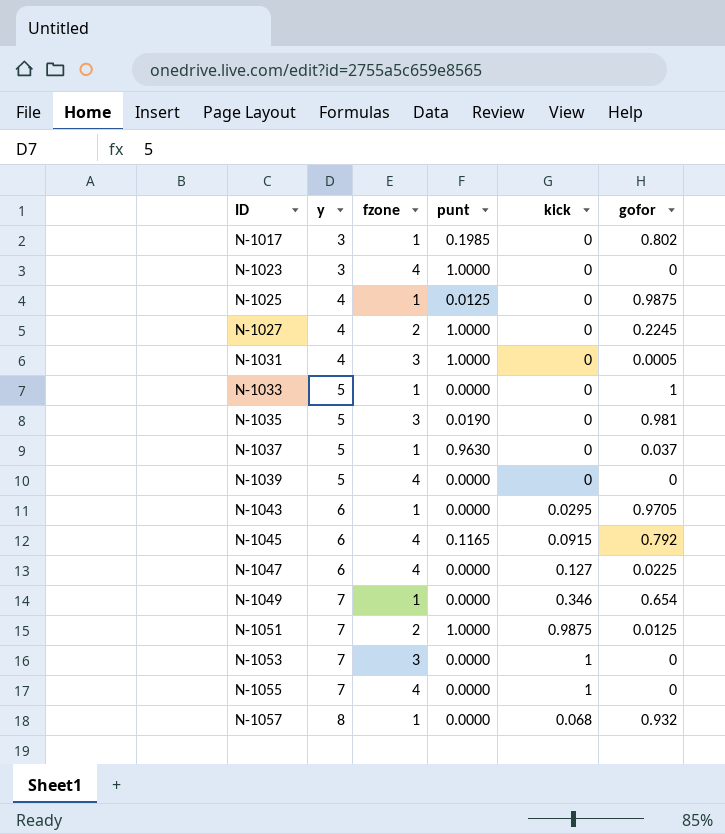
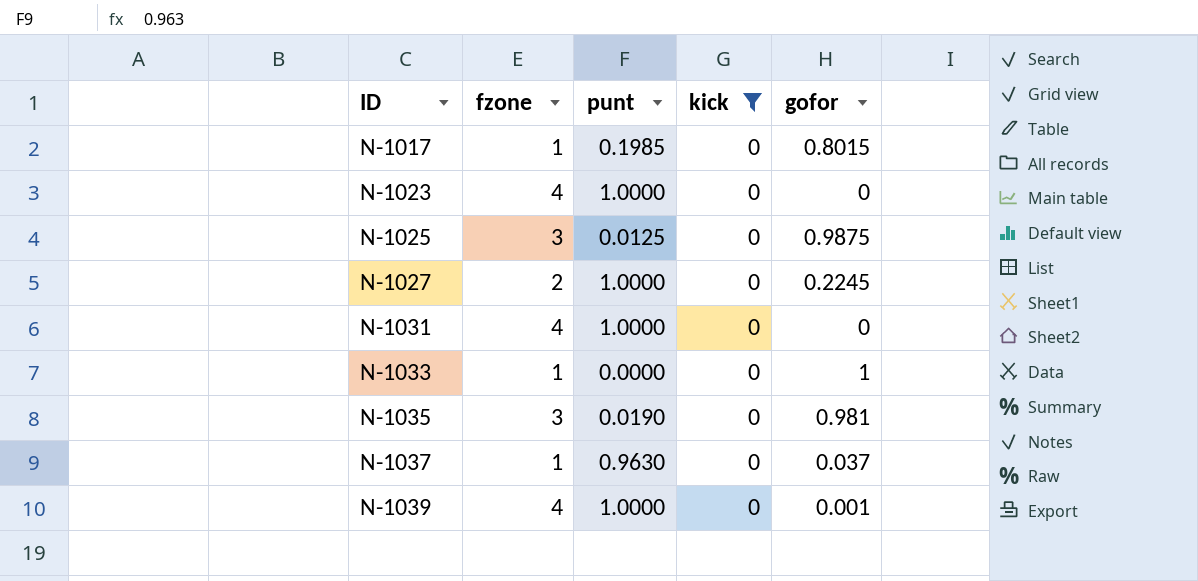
filter: none -> kick = 0
column y | position: 2 -> none
N-1017 | gofor: 0.802 -> 0.8015
N-1025 | fzone: 1 -> 3
N-1031 | fzone: 3 -> 4
N-1031 | gofor: 0.0005 -> 0
N-1039 | punt: 0.0000 -> 1.0000
N-1039 | gofor: 0 -> 0.001

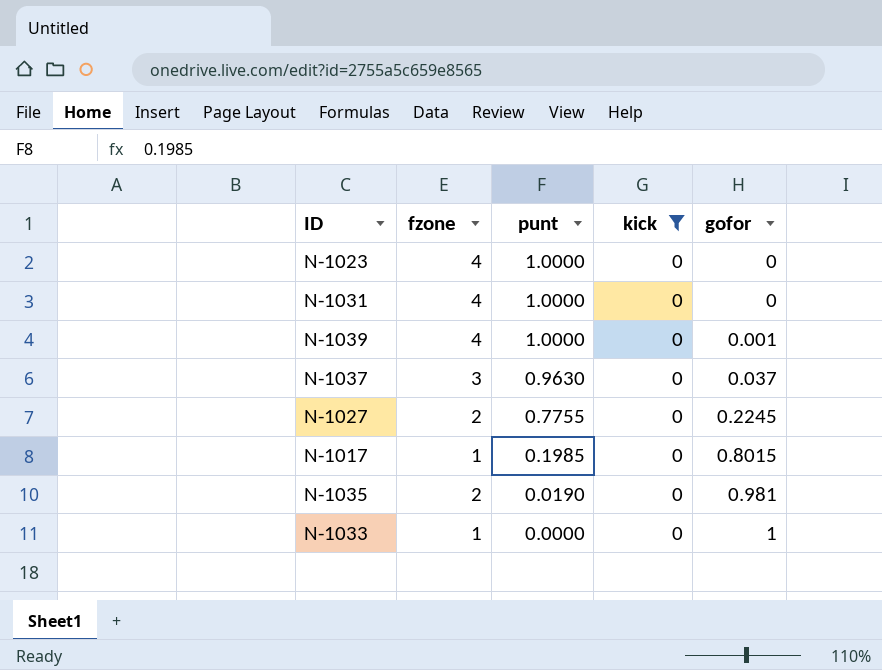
row order: ID ascending -> punt descending
row N-1025: 3 | 0.0125 | 0 | 0.9875 -> none
N-1037 | fzone: 1 -> 3
N-1027 | punt: 1.0000 -> 0.7755
N-1035 | fzone: 3 -> 2

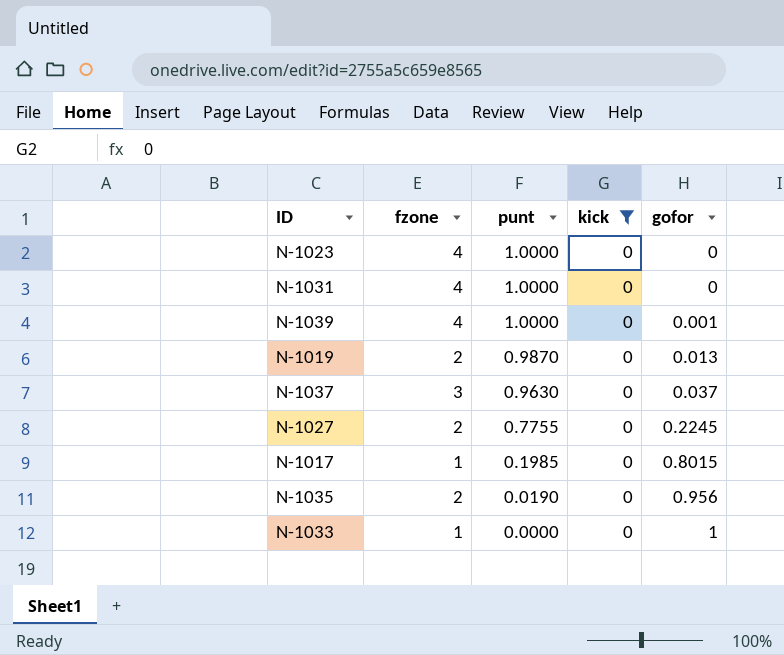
row N-1019: none -> 2 | 0.9870 | 0 | 0.013
N-1035 | gofor: 0.981 -> 0.956

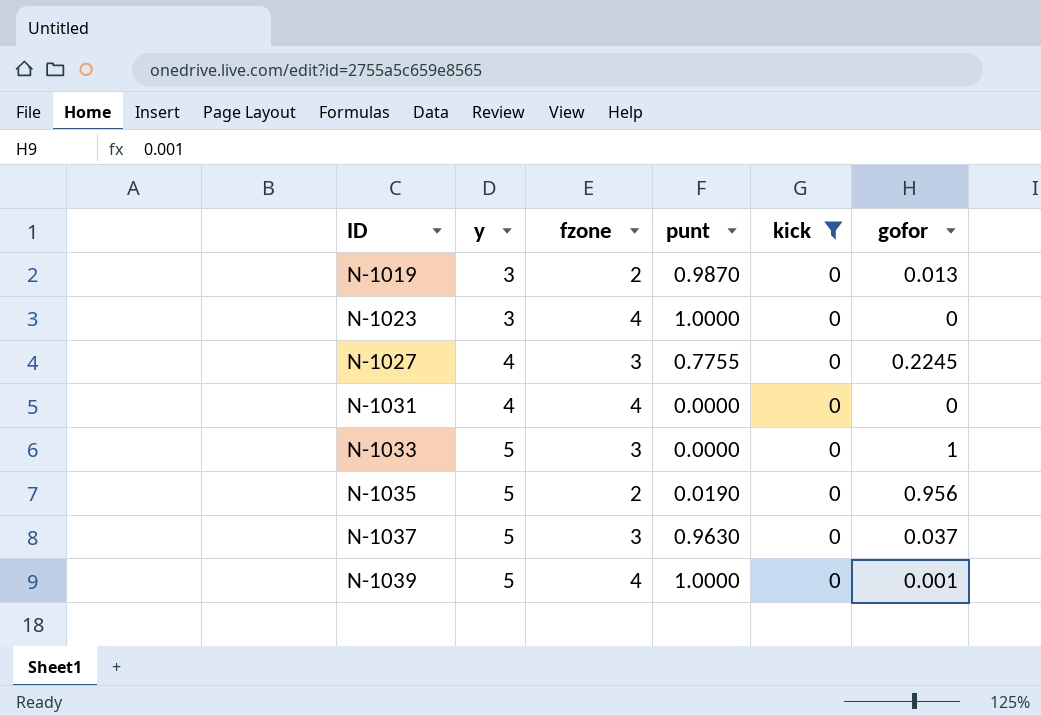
row order: punt descending -> ID ascending
column y | position: none -> 2
row N-1017: 1 | 0.1985 | 0 | 0.8015 -> none
N-1027 | fzone: 2 -> 3
N-1031 | punt: 1.0000 -> 0.0000
N-1033 | fzone: 1 -> 3

